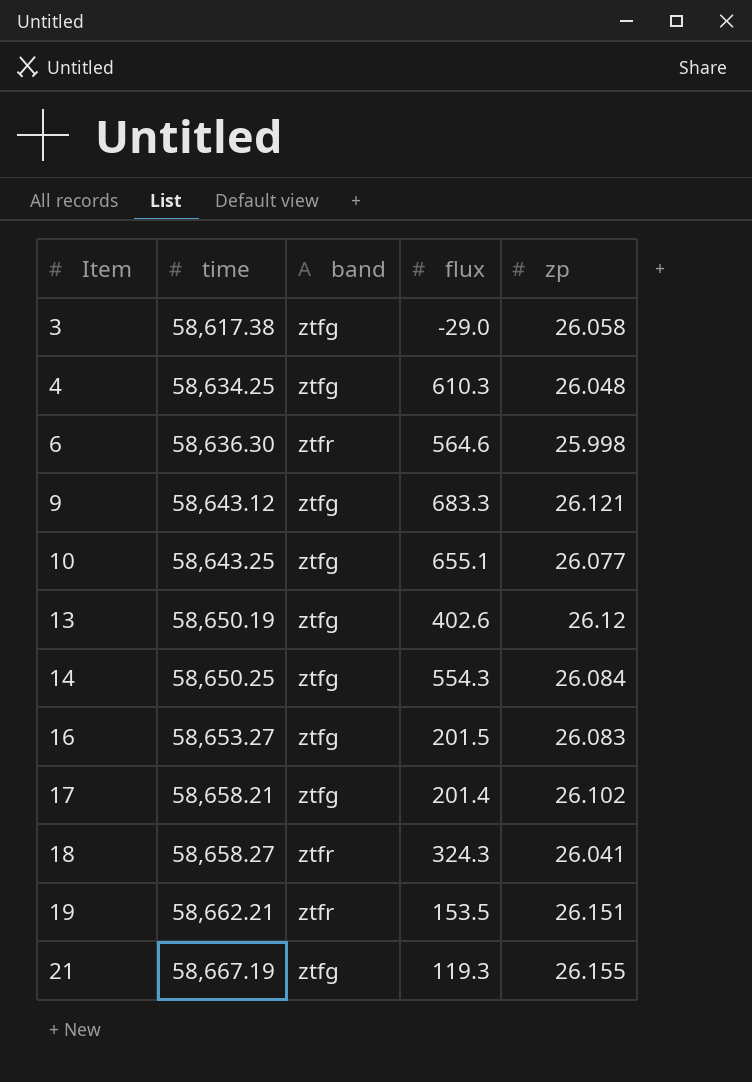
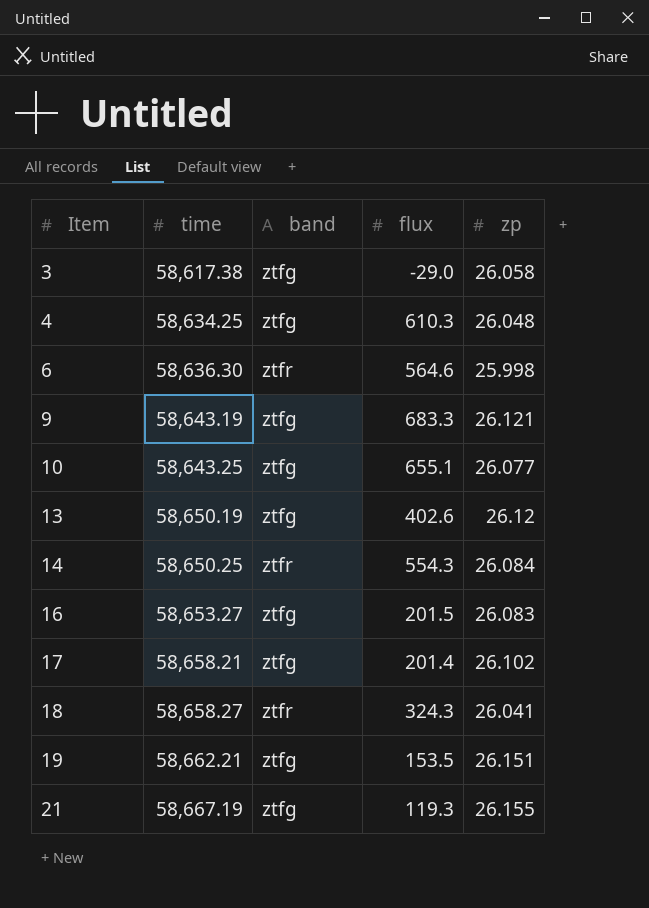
9 | time: 58,643.12 -> 58,643.19
14 | band: ztfg -> ztfr
19 | band: ztfr -> ztfg

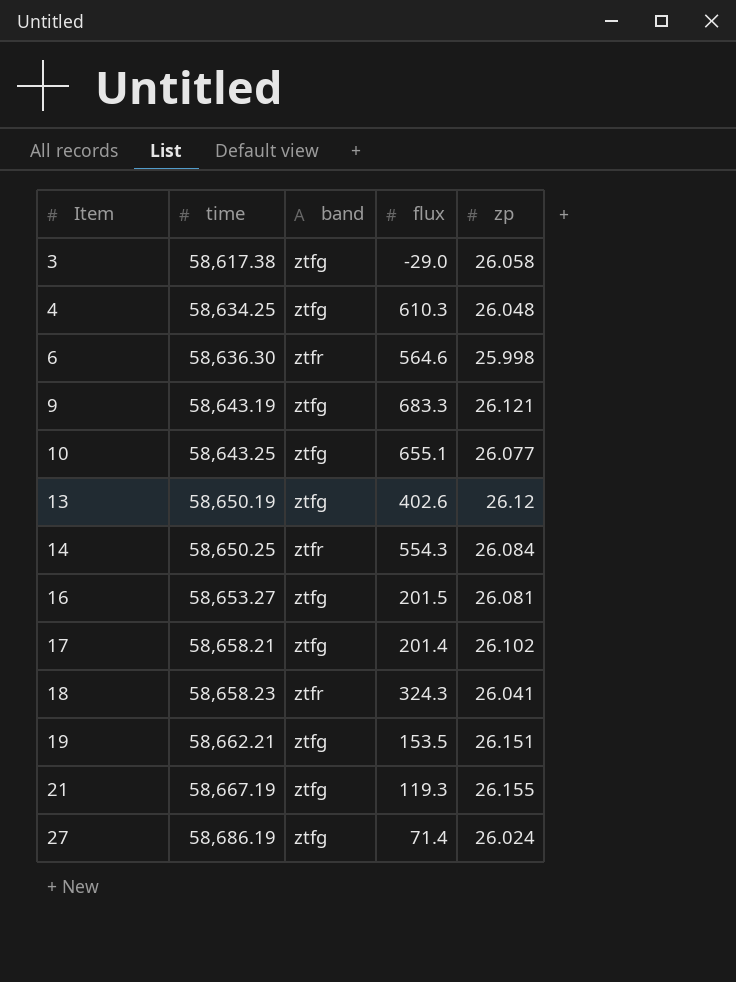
16 | zp: 26.083 -> 26.081
18 | time: 58,658.27 -> 58,658.23
row 27: none -> 58,686.19 | ztfg | 71.4 | 26.024

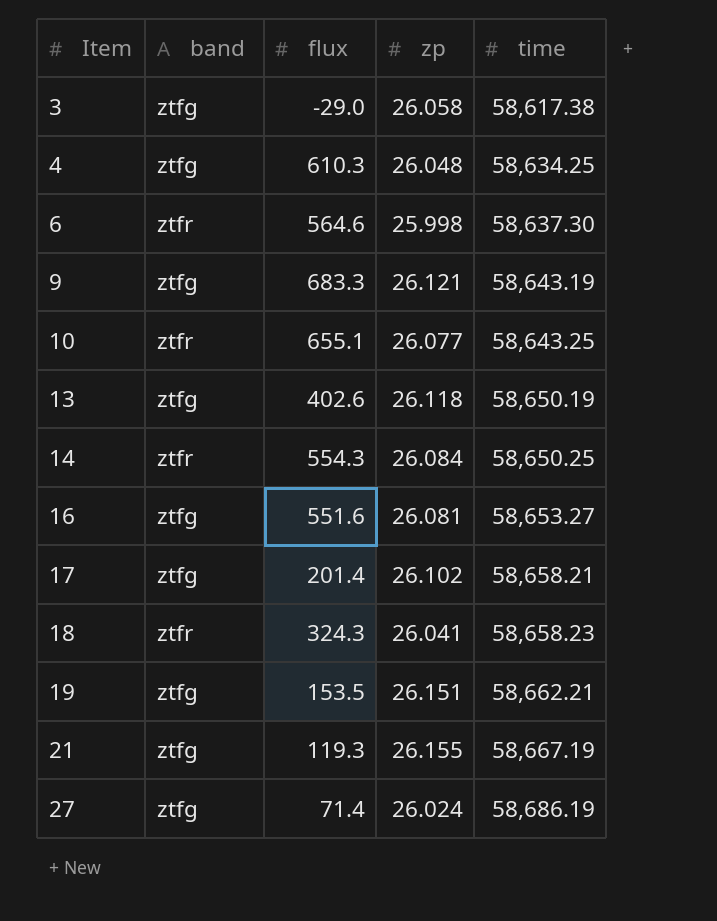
column time | position: 2 -> 5
6 | time: 58,636.30 -> 58,637.30
10 | band: ztfg -> ztfr
13 | zp: 26.12 -> 26.118
16 | flux: 201.5 -> 551.6

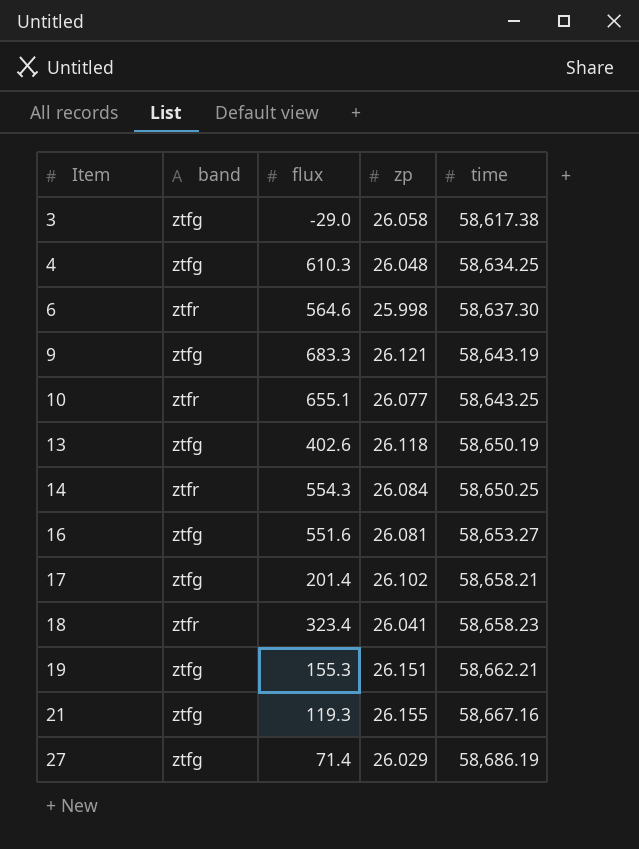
18 | flux: 324.3 -> 323.4
19 | flux: 153.5 -> 155.3
21 | time: 58,667.19 -> 58,667.16
27 | zp: 26.024 -> 26.029

